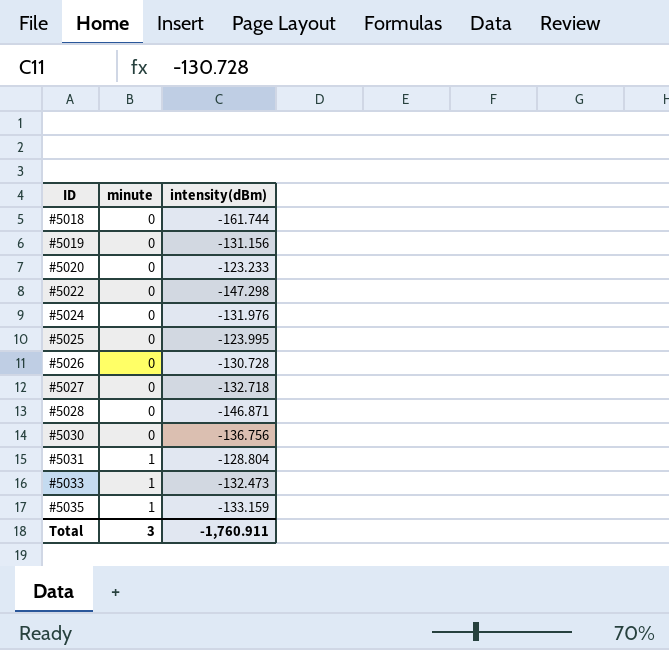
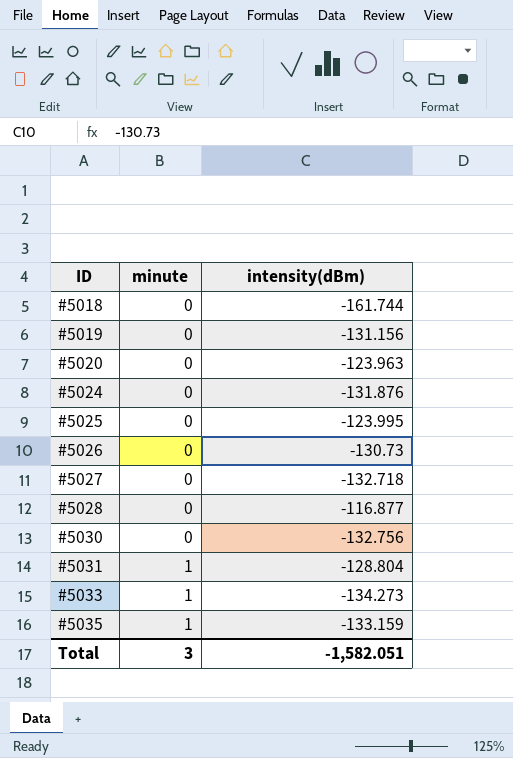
row #5022: 0 | -147.298 -> none
#5020 | intensity(dBm): -123.233 -> -123.963
#5024 | intensity(dBm): -131.976 -> -131.876
#5026 | intensity(dBm): -130.728 -> -130.73
#5028 | intensity(dBm): -146.871 -> -116.877
#5030 | intensity(dBm): -136.756 -> -132.756
#5033 | intensity(dBm): -132.473 -> -134.273
Total | intensity(dBm): -1,760.911 -> -1,582.051

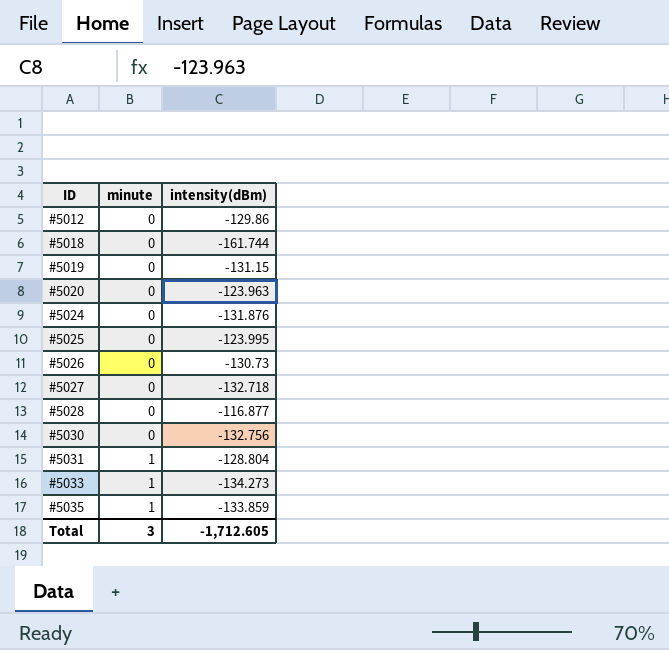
row #5012: none -> 0 | -129.86
#5019 | intensity(dBm): -131.156 -> -131.15
#5035 | intensity(dBm): -133.159 -> -133.859
Total | intensity(dBm): -1,582.051 -> -1,712.605

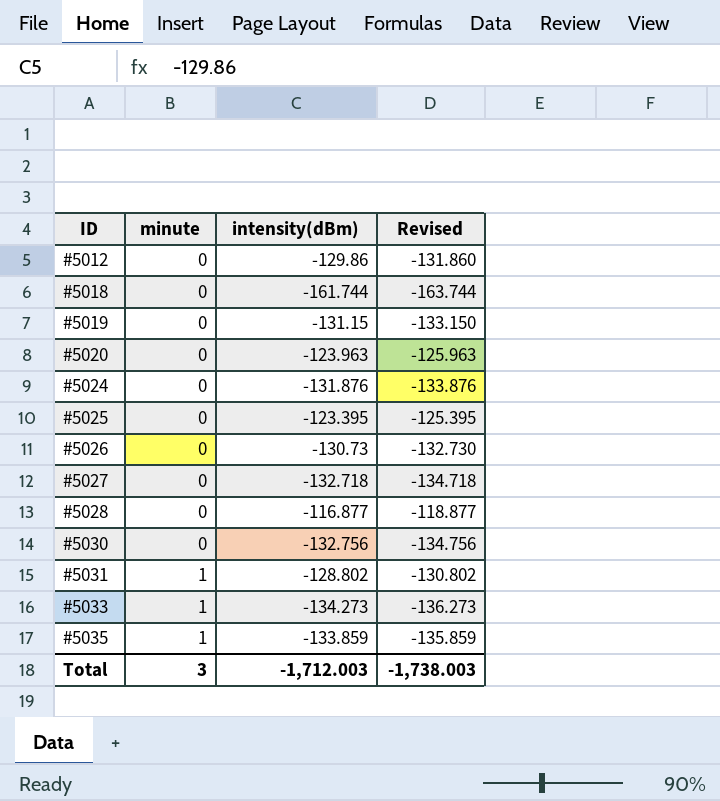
column Revised | formula: none -> [intensity(dBm)] - 2
#5025 | intensity(dBm): -123.995 -> -123.395
#5031 | intensity(dBm): -128.804 -> -128.802
Total | intensity(dBm): -1,712.605 -> -1,712.003

